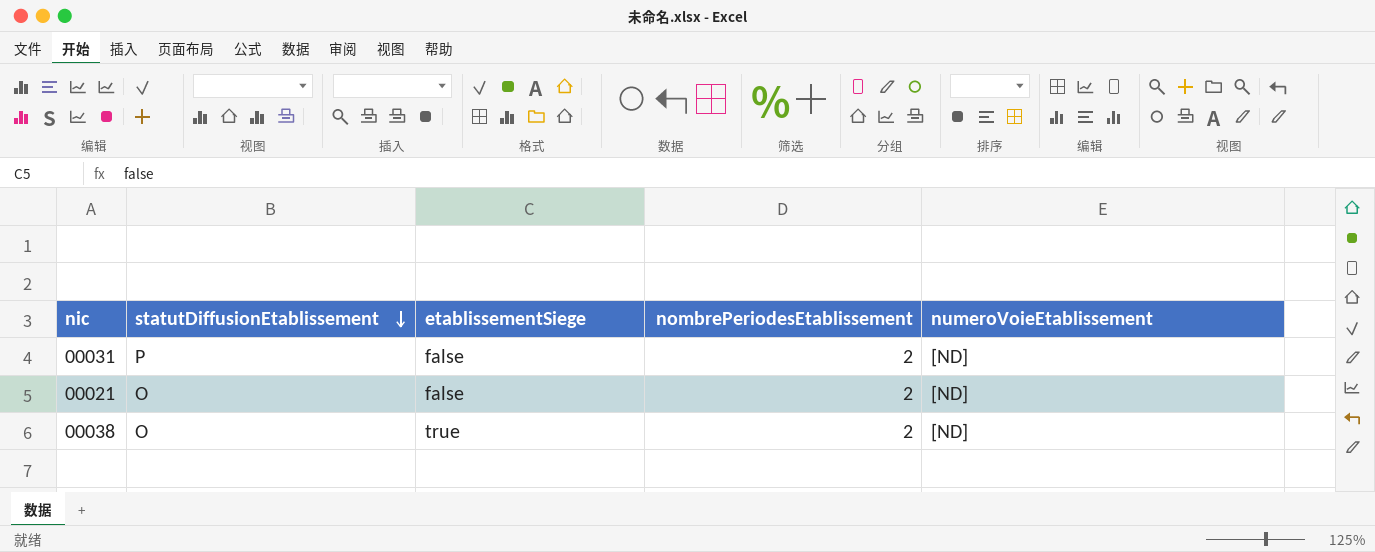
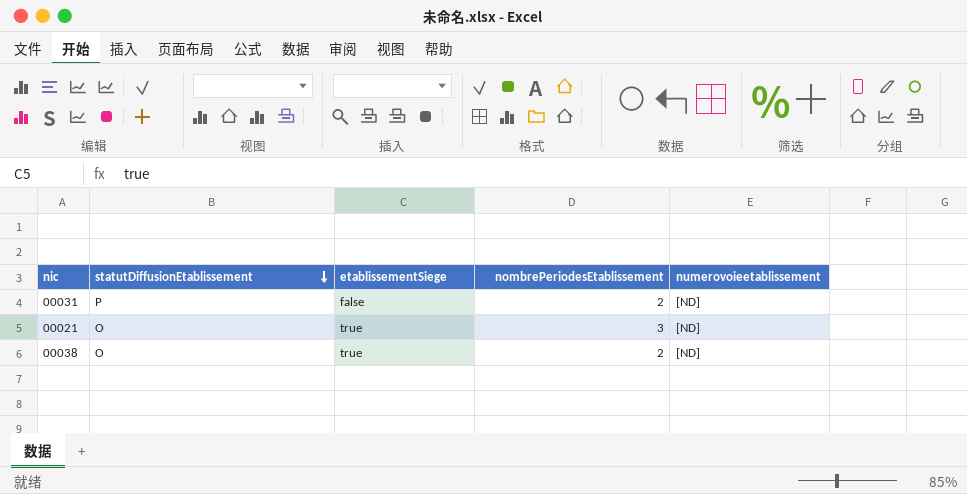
column name: numeroVoieEtablissement -> numerovoieetablissement
00021 | etablissementSiege: false -> true
00021 | nombrePeriodesEtablissement: 2 -> 3

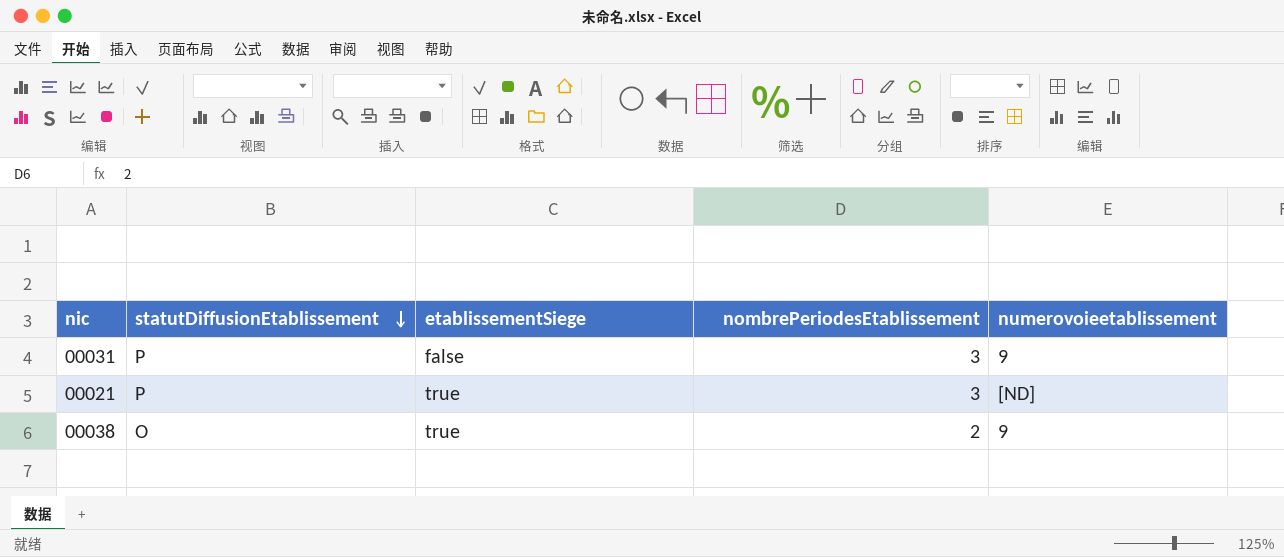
00031 | nombrePeriodesEtablissement: 2 -> 3
00031 | numerovoieetablissement: [ND] -> 9
00021 | statutDiffusionEtablissement: O -> P
00038 | numerovoieetablissement: [ND] -> 9

